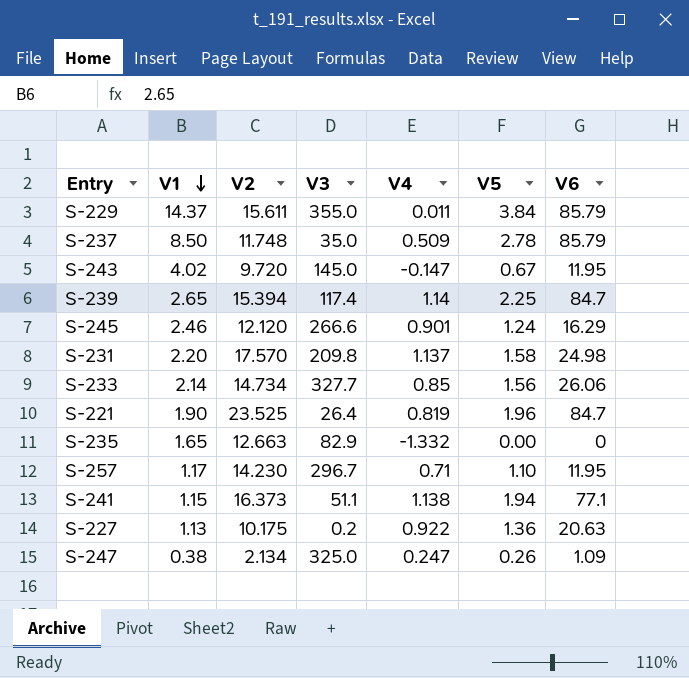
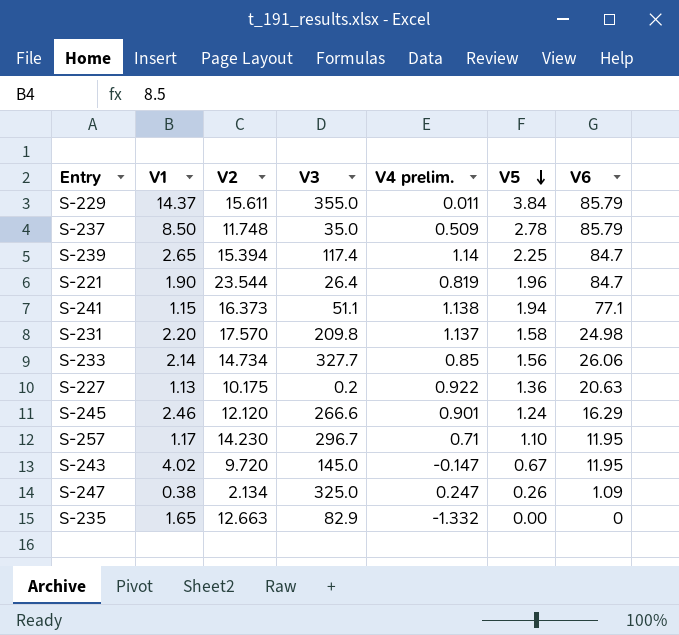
row order: V1 descending -> V5 descending
column name: V4 -> V4 prelim.
S-221 | V2: 23.525 -> 23.544

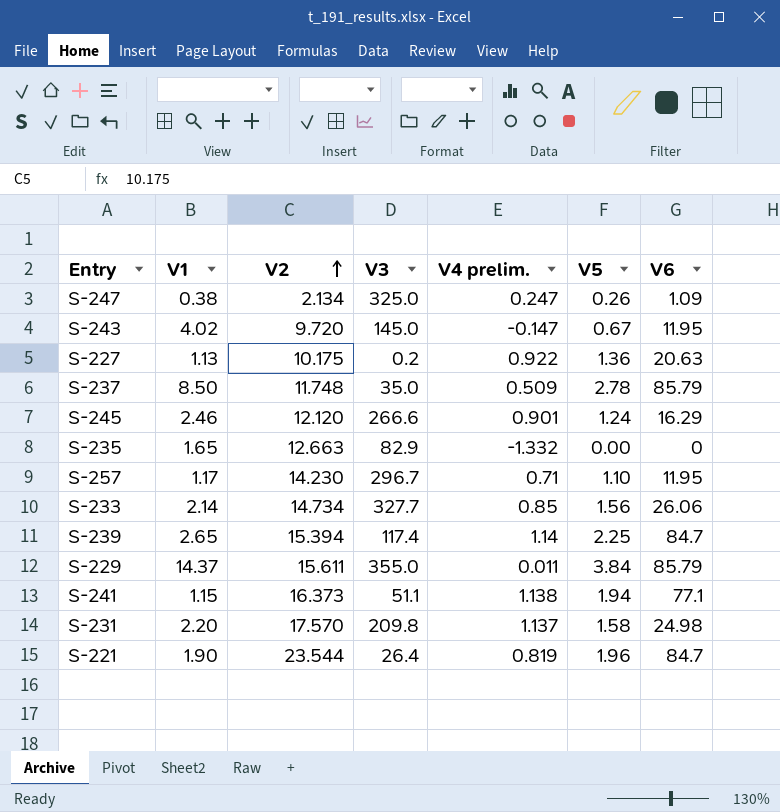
row order: V5 descending -> V2 ascending

